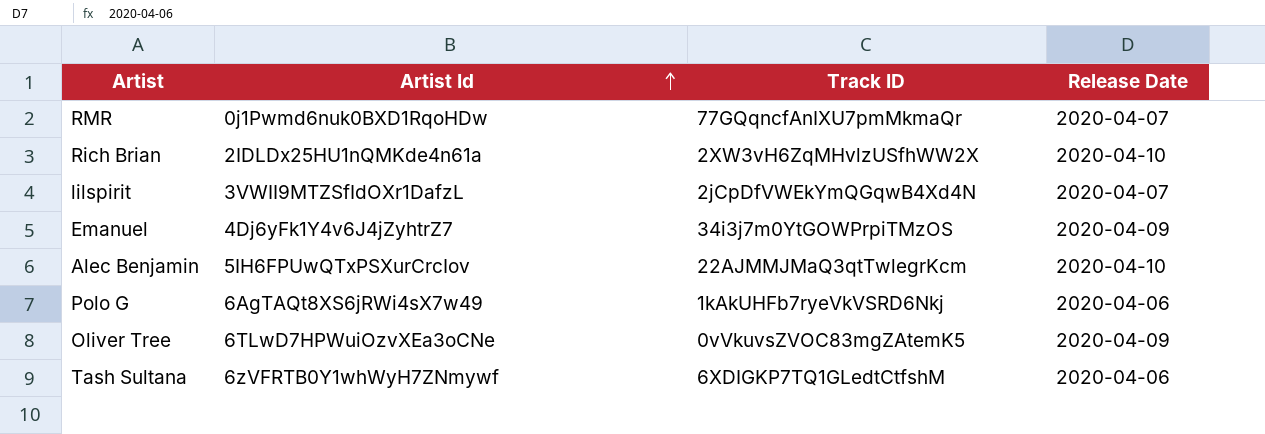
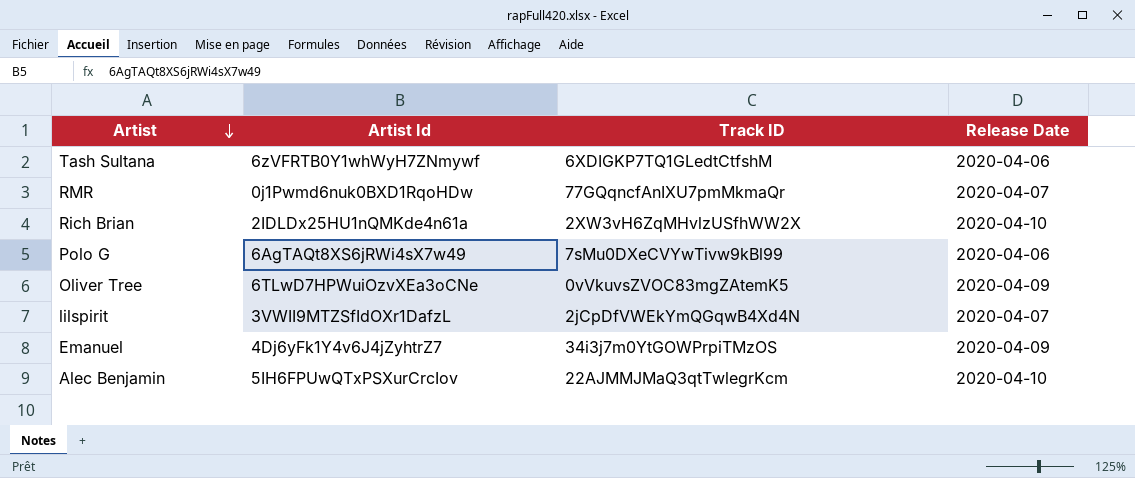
row order: Artist Id ascending -> Artist descending
Polo G | Track ID: 1kAkUHFb7ryeVkVSRD6Nkj -> 7sMu0DXeCVYwTivw9kBl99

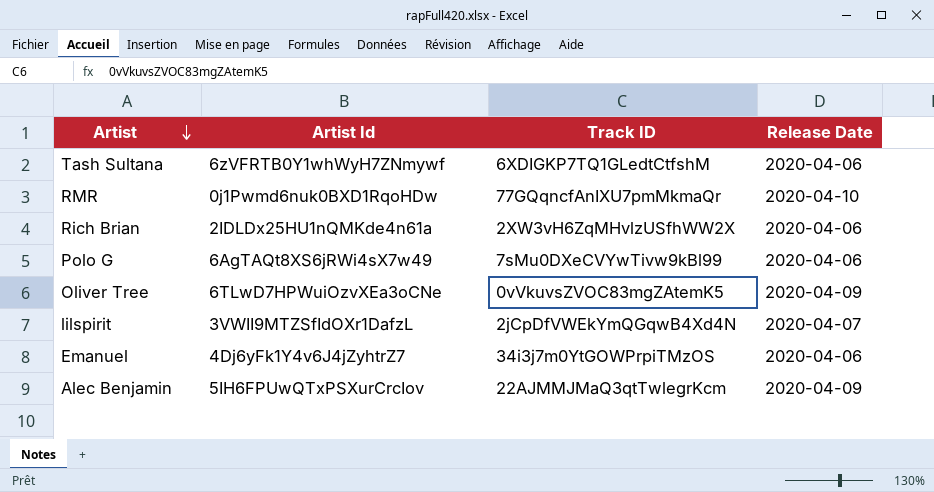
RMR | Release Date: 2020-04-07 -> 2020-04-10
Rich Brian | Release Date: 2020-04-10 -> 2020-04-06
Emanuel | Release Date: 2020-04-09 -> 2020-04-06
Alec Benjamin | Release Date: 2020-04-10 -> 2020-04-09

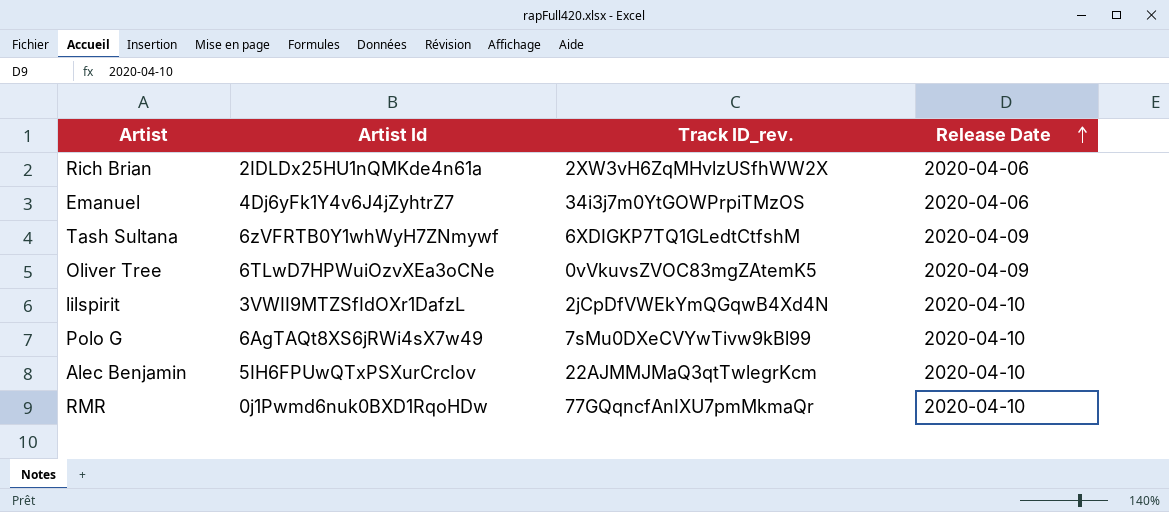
row order: Artist descending -> Release Date ascending
column name: Track ID -> Track ID_rev.
Tash Sultana | Release Date: 2020-04-06 -> 2020-04-09
lilspirit | Release Date: 2020-04-07 -> 2020-04-10
Polo G | Release Date: 2020-04-06 -> 2020-04-10
Alec Benjamin | Release Date: 2020-04-09 -> 2020-04-10

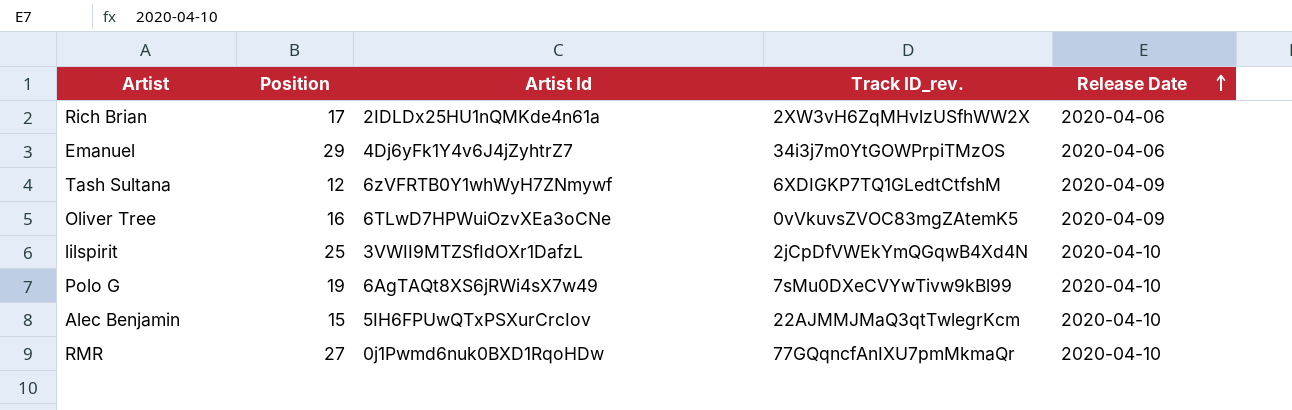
column Position | position: none -> 2

